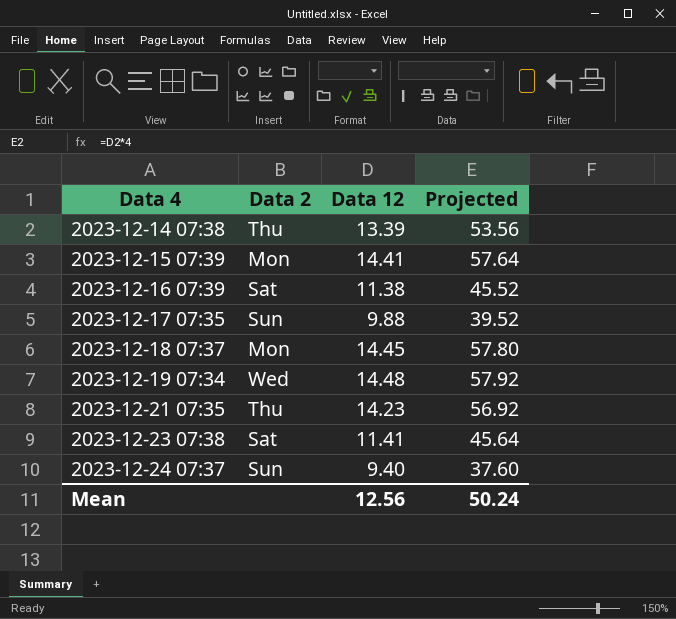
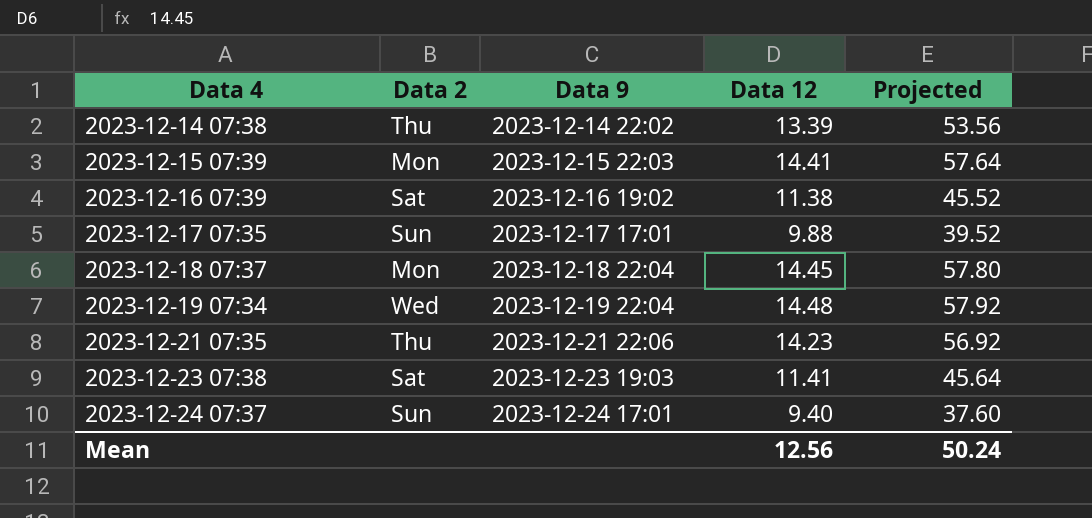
column Data 9 | position: none -> 3

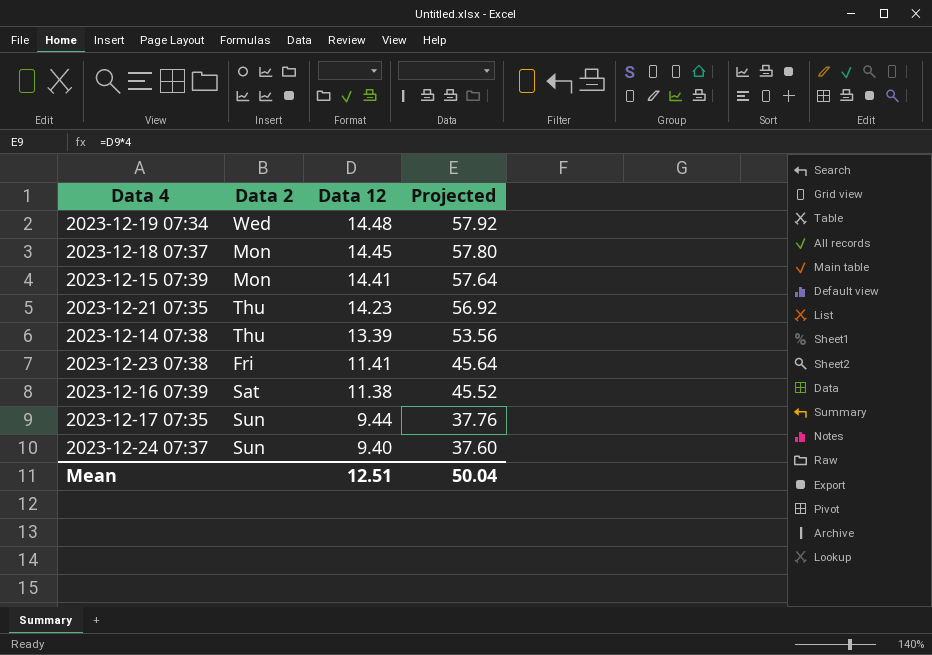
row order: Data 4 ascending -> Data 12 descending
column Data 9 | position: 3 -> none
2023-12-23 07:38 | Data 2: Sat -> Fri
2023-12-17 07:35 | Data 12: 9.88 -> 9.44
2023-12-17 07:35 | Projected: 39.52 -> 37.76
Mean | Data 12: 12.56 -> 12.51
Mean | Projected: 50.24 -> 50.04

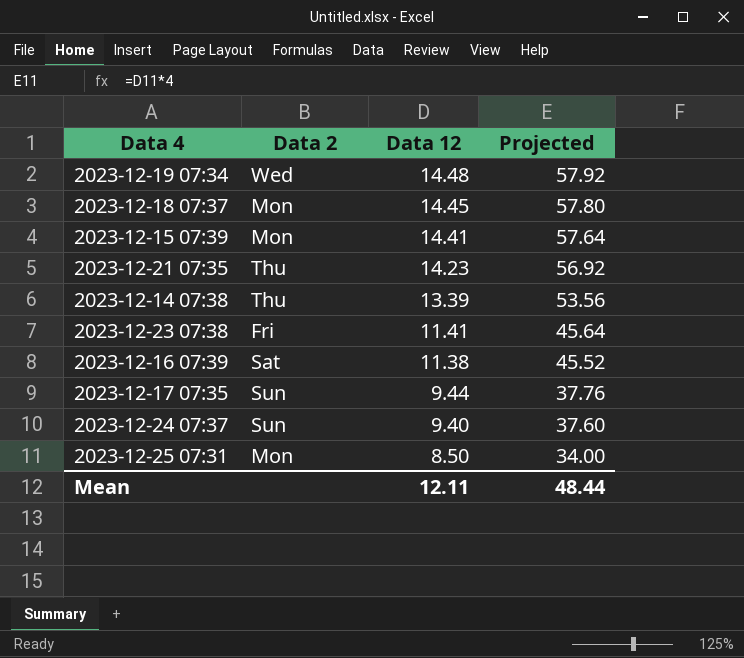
row 2023-12-25 07:31: none -> Mon | 8.50 | 34.00
Mean | Data 12: 12.51 -> 12.11
Mean | Projected: 50.04 -> 48.44

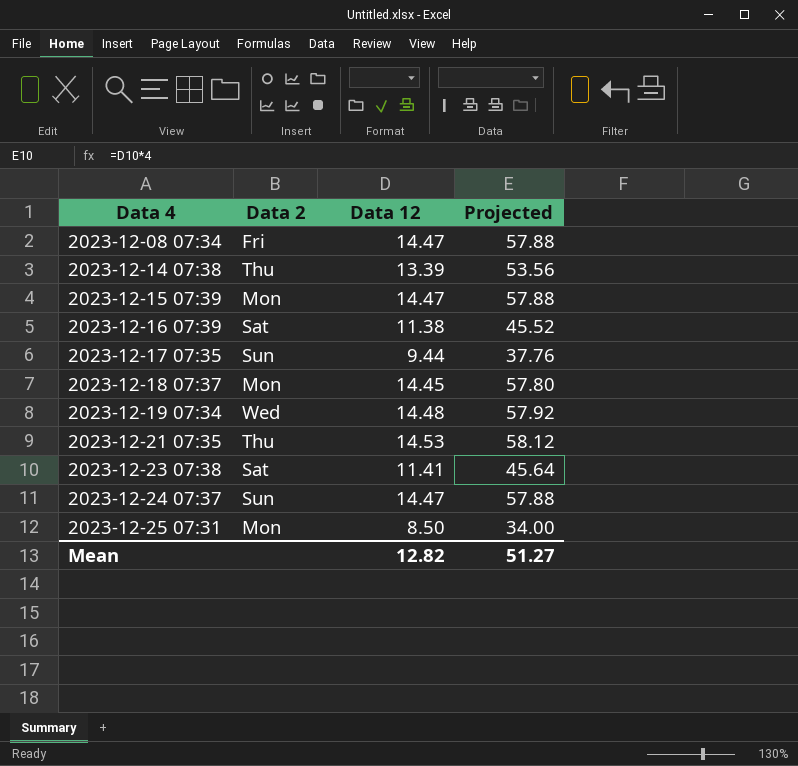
row order: Data 12 descending -> Data 4 ascending
row 2023-12-08 07:34: none -> Fri | 14.47 | 57.88
2023-12-15 07:39 | Data 12: 14.41 -> 14.47
2023-12-15 07:39 | Projected: 57.64 -> 57.88
2023-12-21 07:35 | Data 12: 14.23 -> 14.53
2023-12-21 07:35 | Projected: 56.92 -> 58.12
2023-12-23 07:38 | Data 2: Fri -> Sat
2023-12-24 07:37 | Data 12: 9.40 -> 14.47
2023-12-24 07:37 | Projected: 37.60 -> 57.88
Mean | Data 12: 12.11 -> 12.82
Mean | Projected: 48.44 -> 51.27

